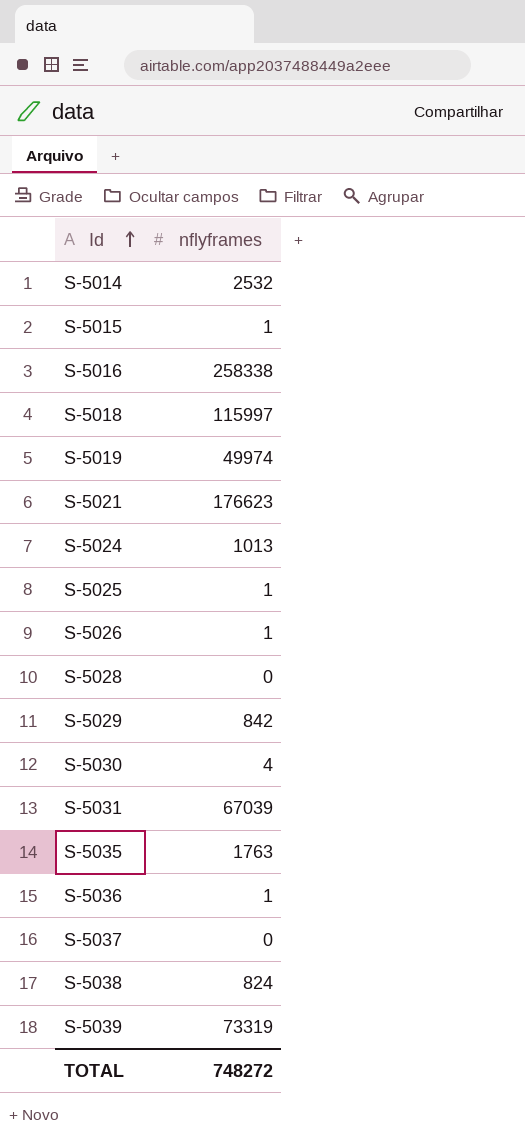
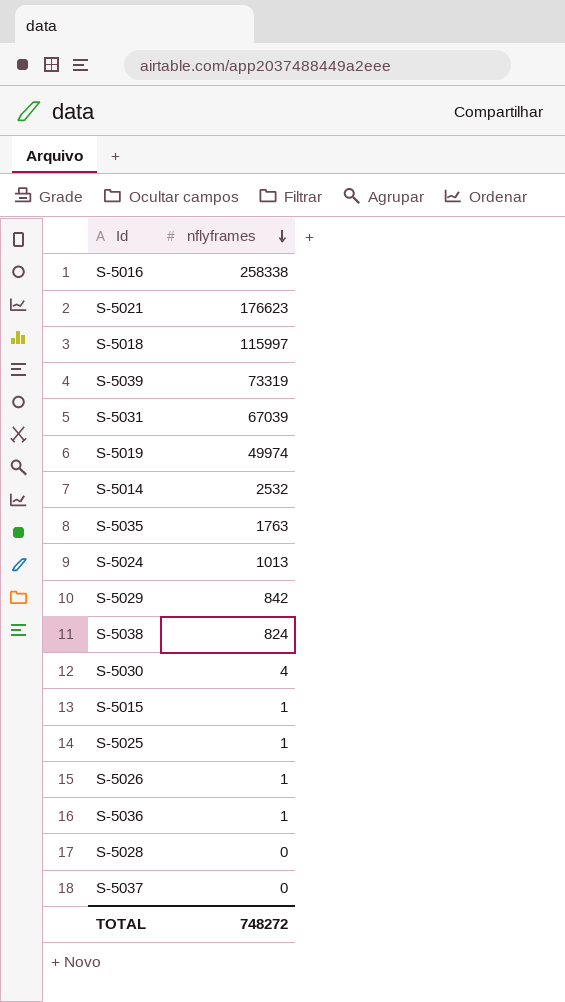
row order: Id ascending -> nflyframes descending

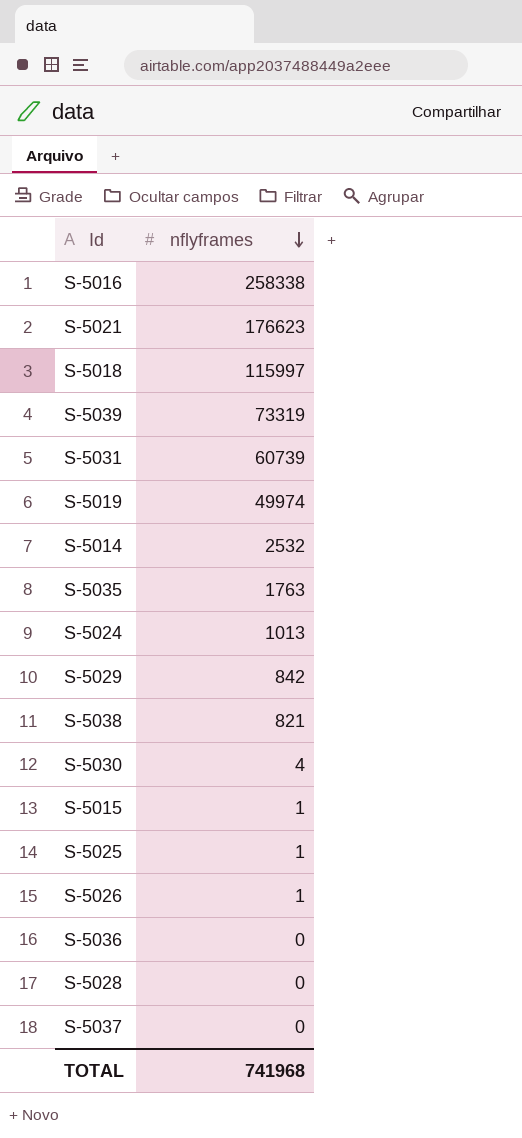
S-5031 | nflyframes: 67039 -> 60739
S-5038 | nflyframes: 824 -> 821
S-5036 | nflyframes: 1 -> 0
TOTAL | nflyframes: 748272 -> 741968

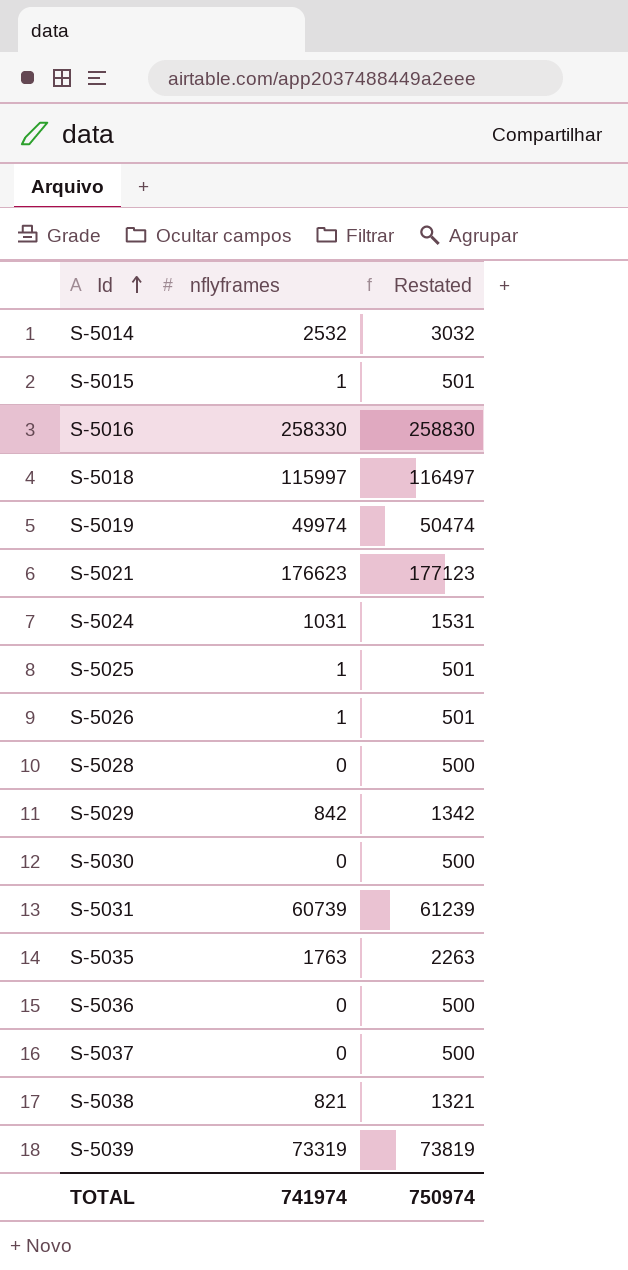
row order: nflyframes descending -> Id ascending
column Restated | formula: none -> [nflyframes] + 500
S-5016 | nflyframes: 258338 -> 258330
S-5024 | nflyframes: 1013 -> 1031
S-5030 | nflyframes: 4 -> 0
TOTAL | nflyframes: 741968 -> 741974

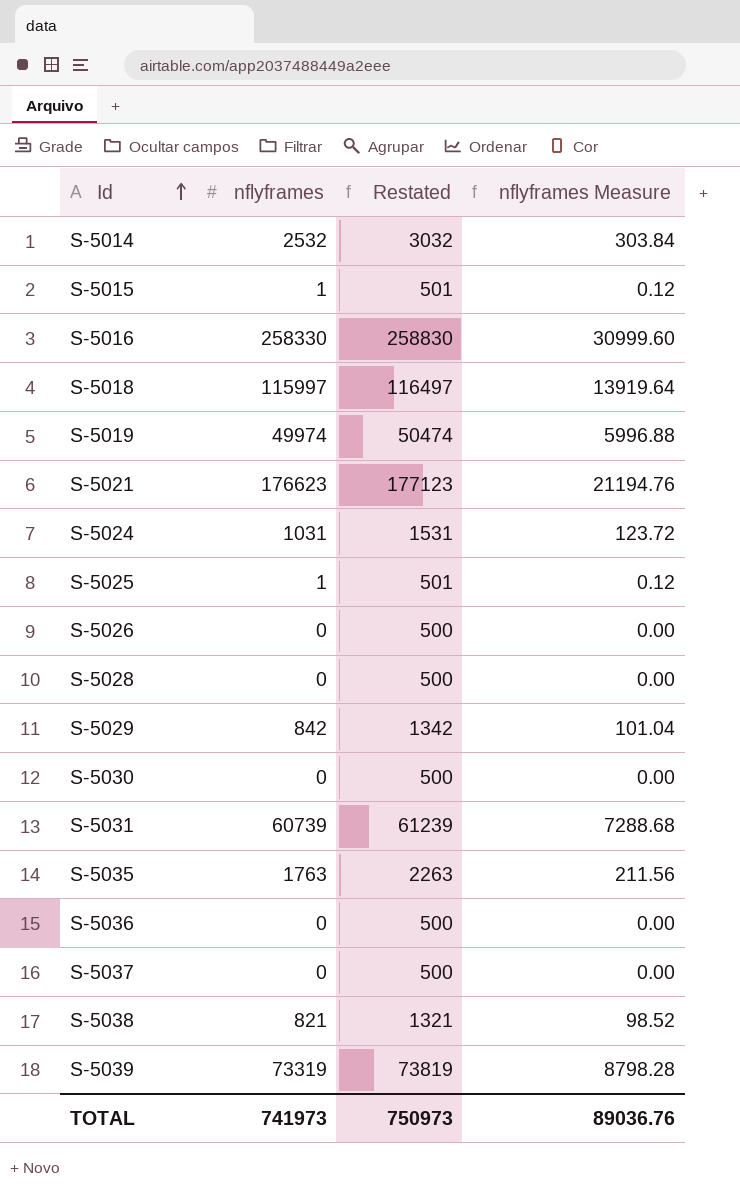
column nflyframes Measure | formula: none -> [nflyframes] * 0.12
S-5026 | nflyframes: 1 -> 0
S-5026 | Restated: 501 -> 500
TOTAL | nflyframes: 741974 -> 741973
TOTAL | Restated: 750974 -> 750973

